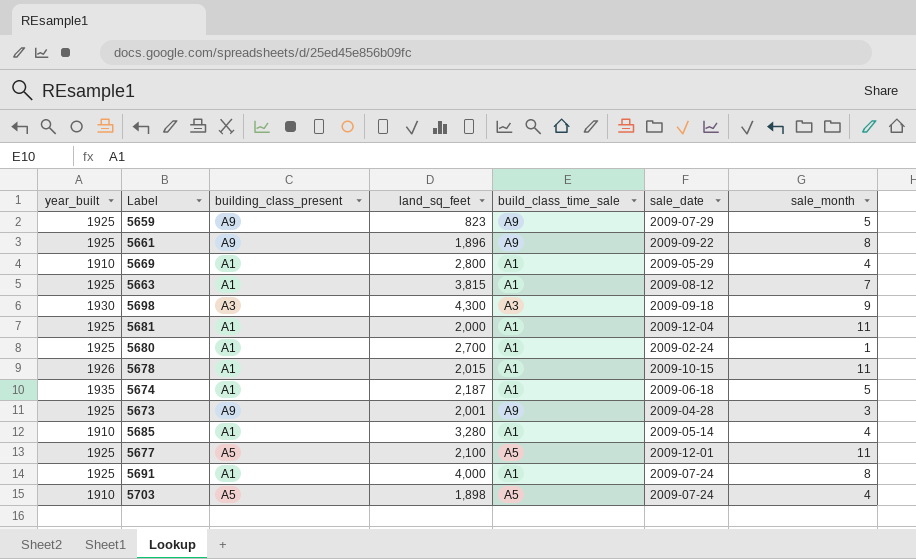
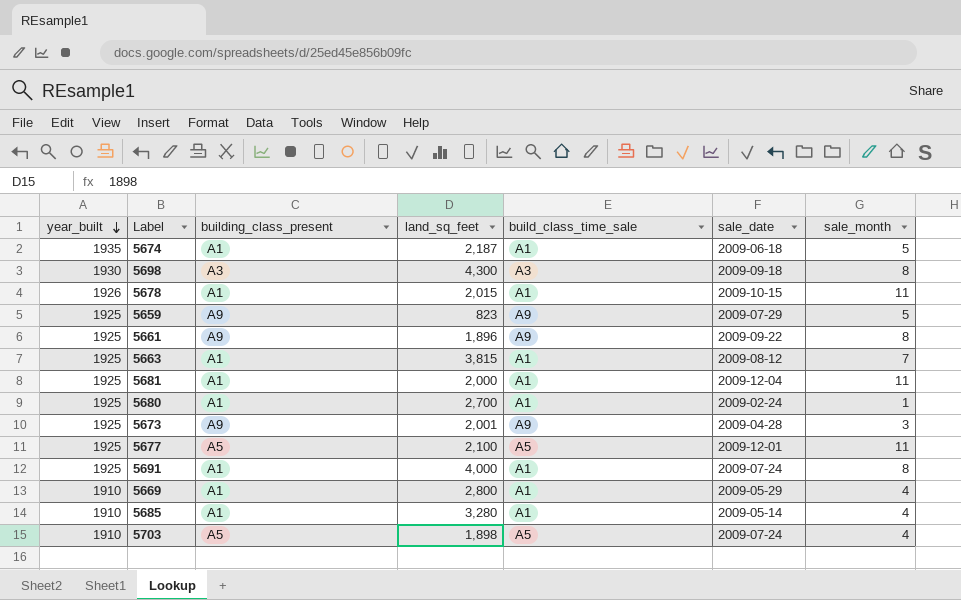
row order: none -> year_built descending
5698 | sale_month: 9 -> 8

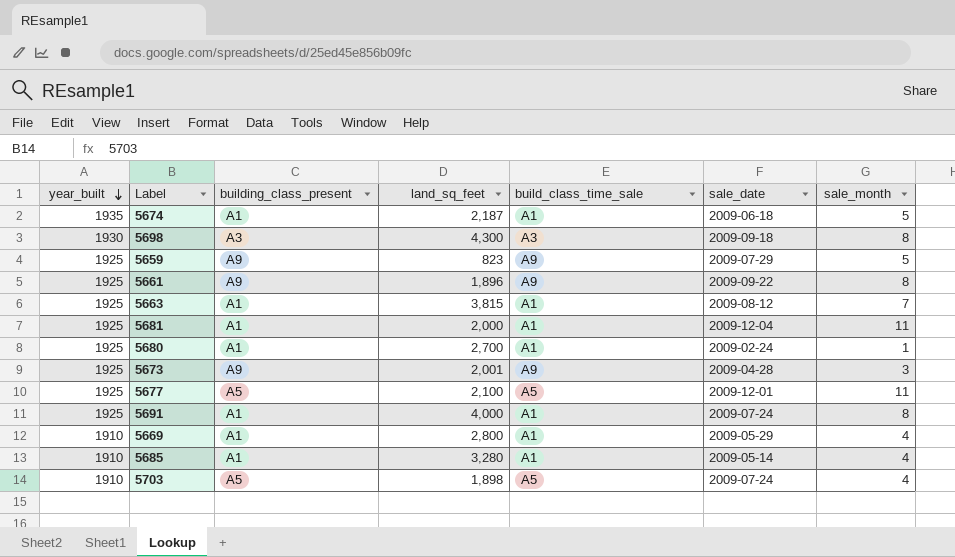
row 5678: 1926 | A1 | 2,015 | A1 | 2009-10-15 | 11 -> none

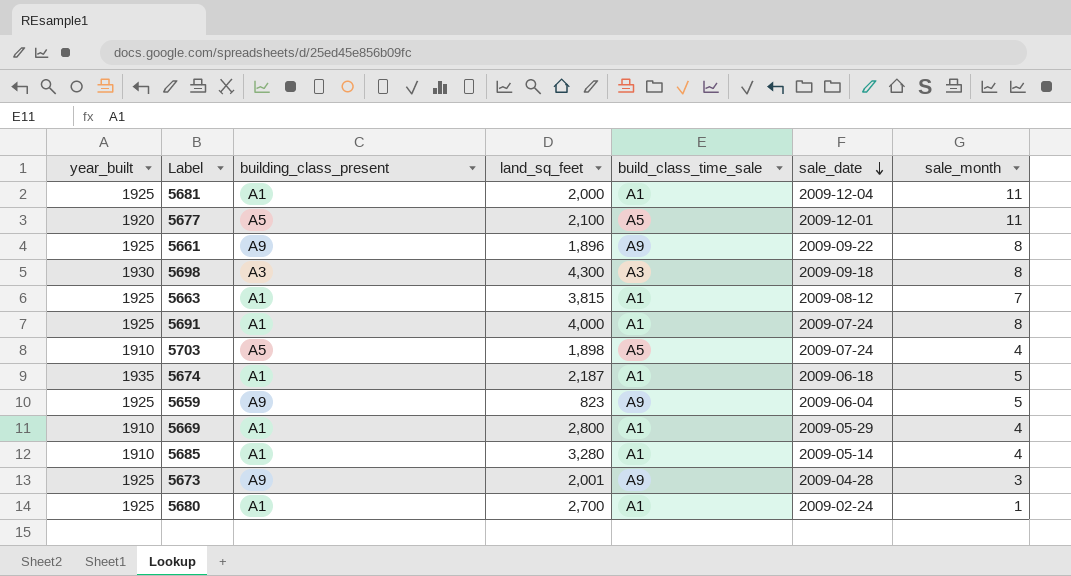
row order: year_built descending -> sale_date descending
5677 | year_built: 1925 -> 1920
5659 | sale_date: 2009-07-29 -> 2009-06-04

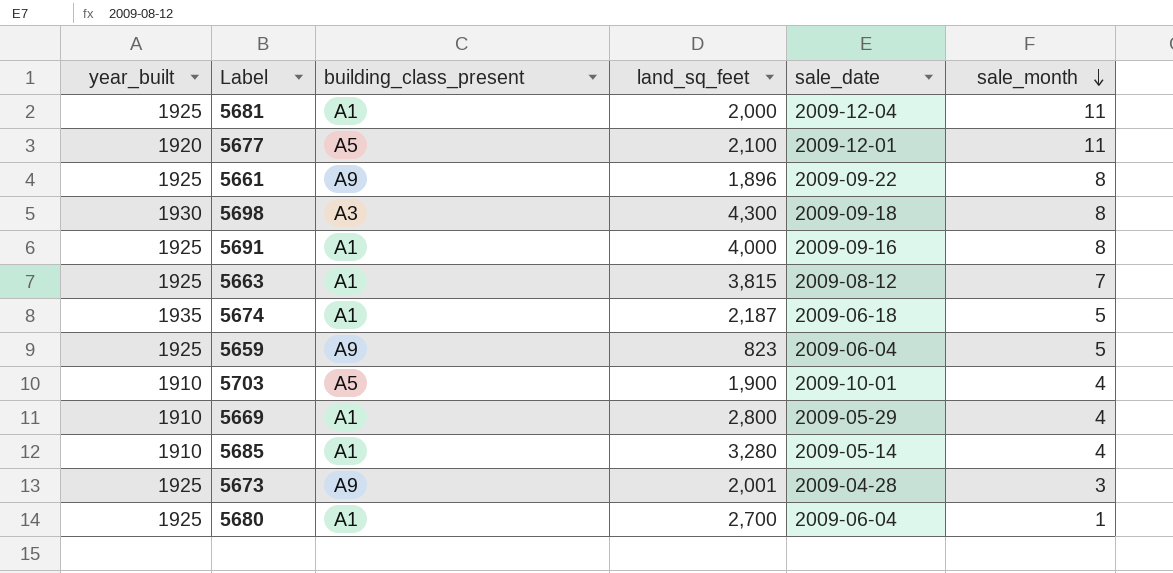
row order: sale_date descending -> sale_month descending
column build_class_time_sale | position: 5 -> none
5691 | sale_date: 2009-07-24 -> 2009-09-16
5703 | land_sq_feet: 1,898 -> 1,900
5703 | sale_date: 2009-07-24 -> 2009-10-01
5680 | sale_date: 2009-02-24 -> 2009-06-04

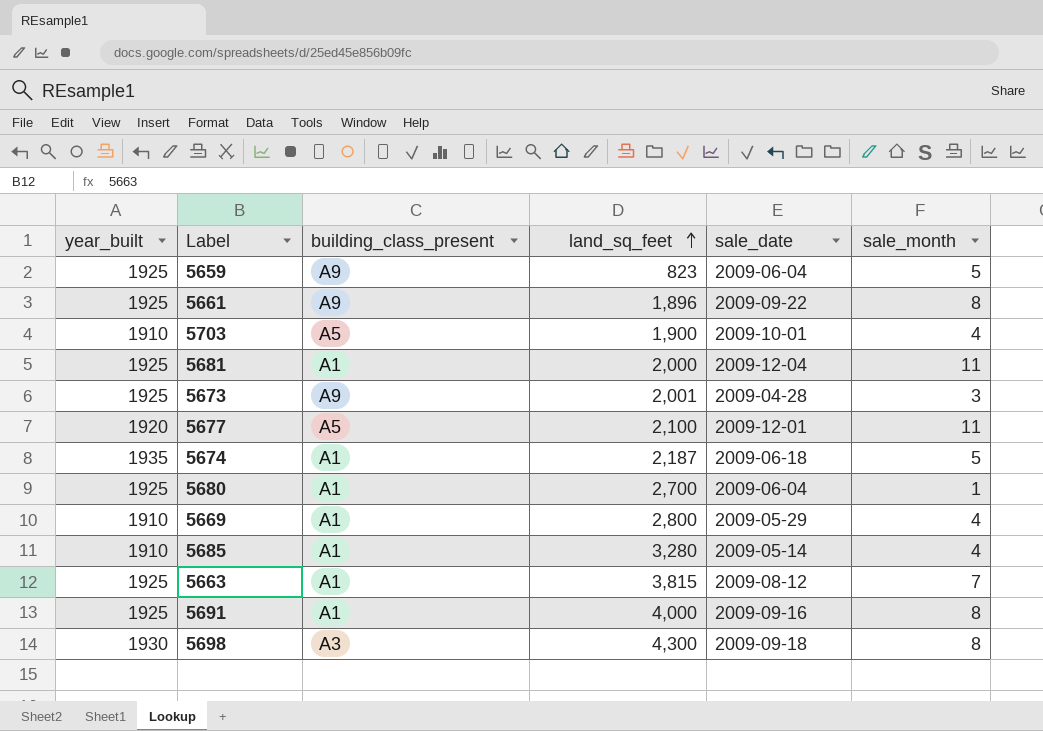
row order: sale_month descending -> land_sq_feet ascending

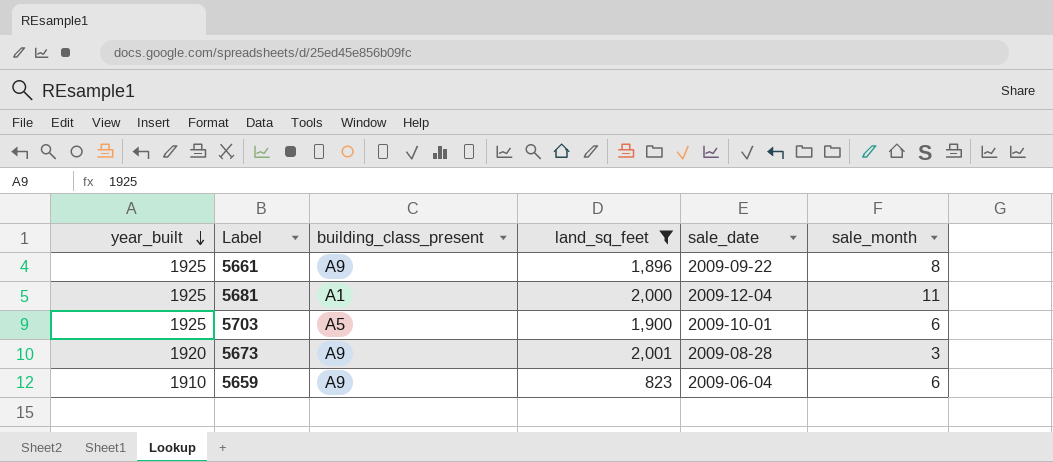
filter: none -> land_sq_feet <= 2,001
row order: land_sq_feet ascending -> year_built descending
5703 | year_built: 1910 -> 1925
5703 | sale_month: 4 -> 6
5673 | year_built: 1925 -> 1920
5673 | sale_date: 2009-04-28 -> 2009-08-28
5659 | year_built: 1925 -> 1910
5659 | sale_month: 5 -> 6

